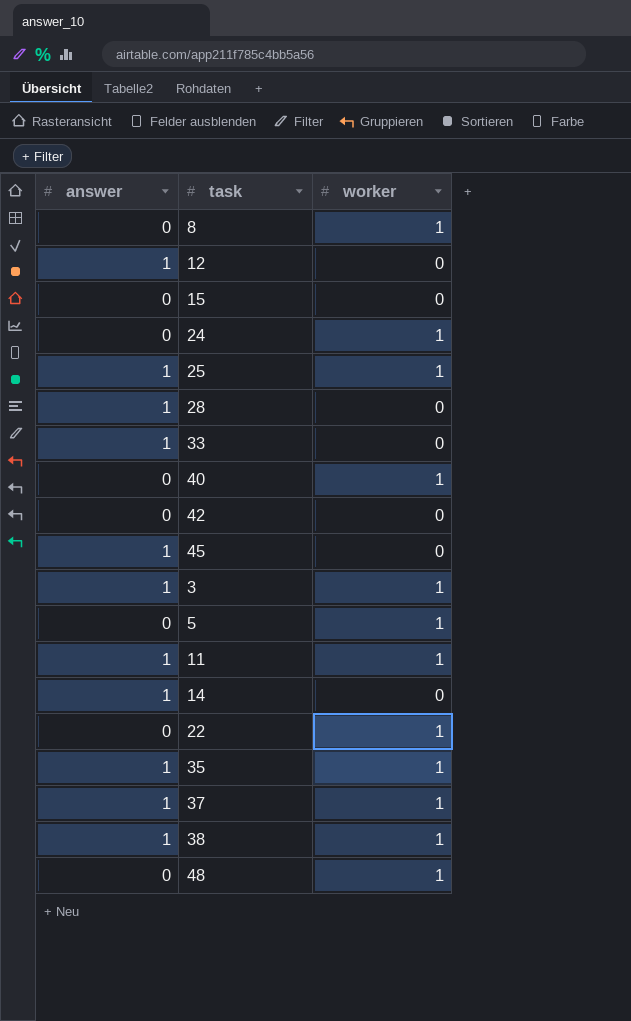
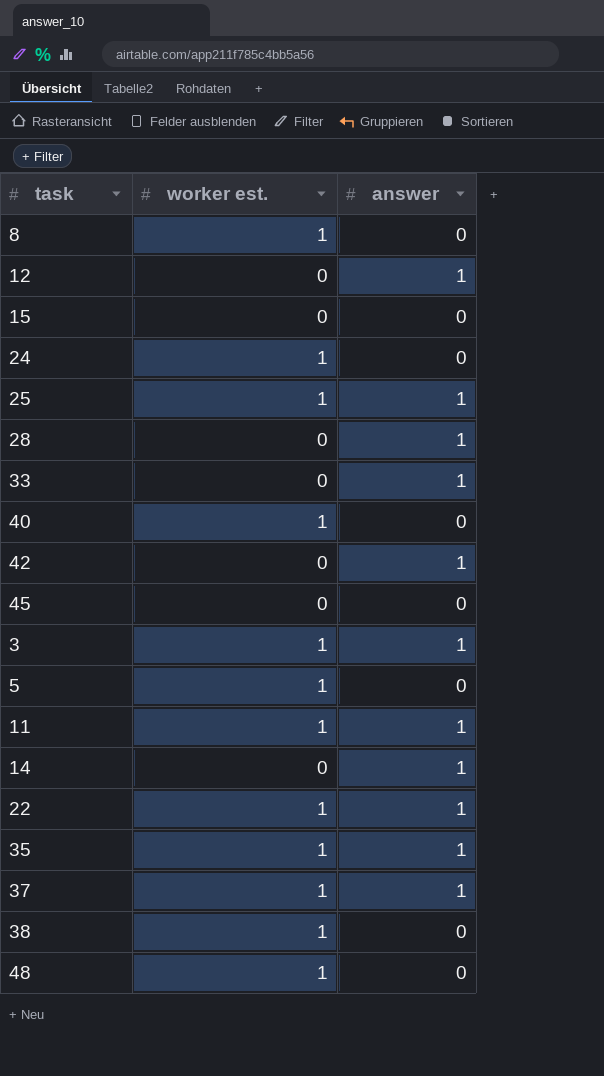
column name: worker -> worker est.
column answer | position: 1 -> 3
42 | answer: 0 -> 1
45 | answer: 1 -> 0
22 | answer: 0 -> 1
38 | answer: 1 -> 0

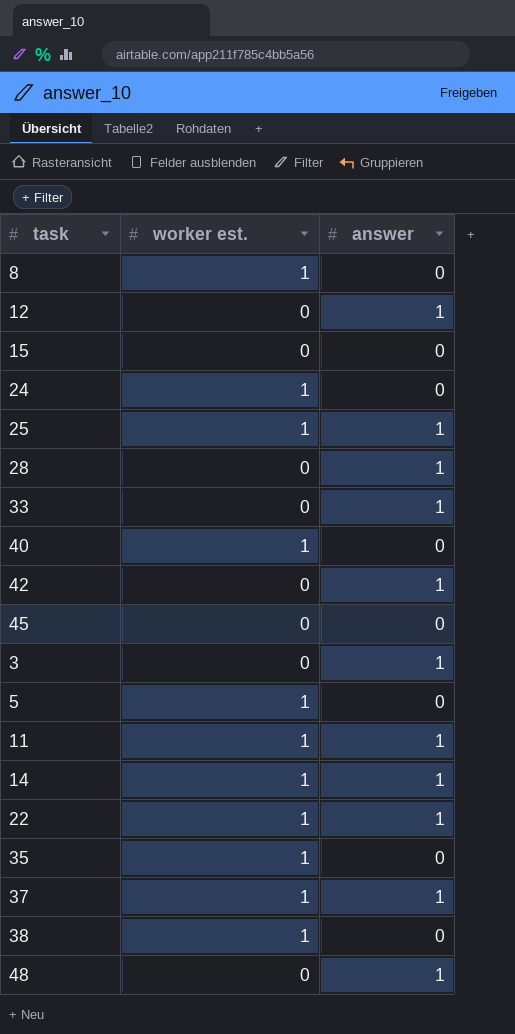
3 | worker est.: 1 -> 0
14 | worker est.: 0 -> 1
35 | answer: 1 -> 0
48 | worker est.: 1 -> 0
48 | answer: 0 -> 1

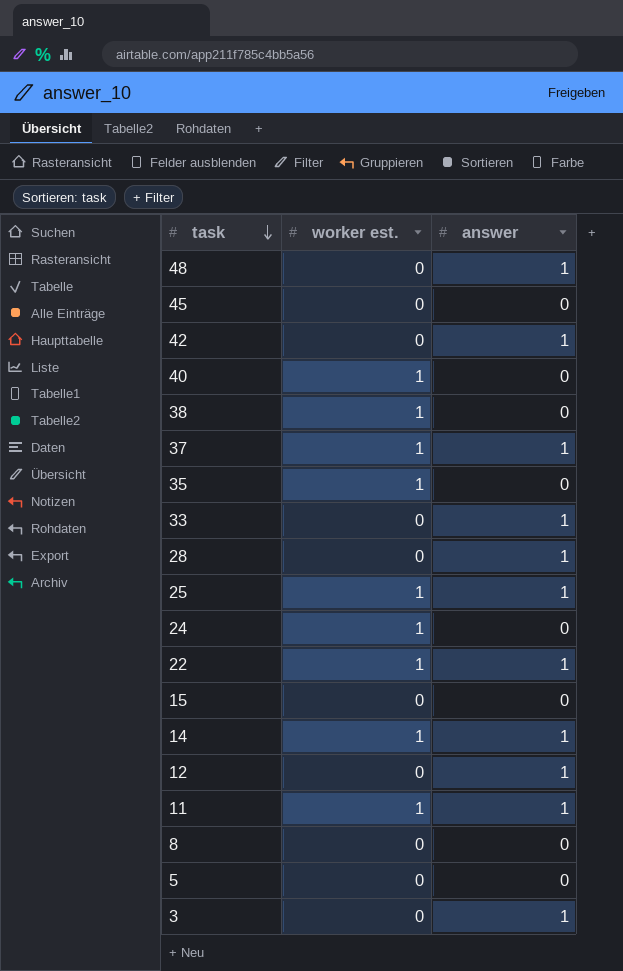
row order: none -> task descending
8 | worker est.: 1 -> 0
5 | worker est.: 1 -> 0

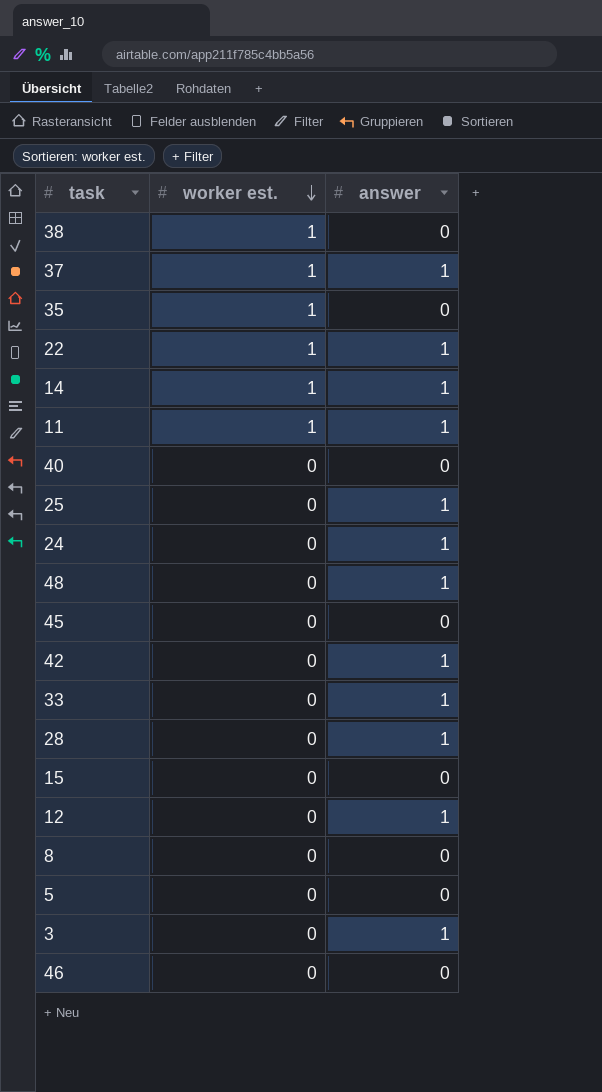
row order: task descending -> worker est. descending
40 | worker est.: 1 -> 0
25 | worker est.: 1 -> 0
24 | worker est.: 1 -> 0
24 | answer: 0 -> 1
row 46: none -> 0 | 0

